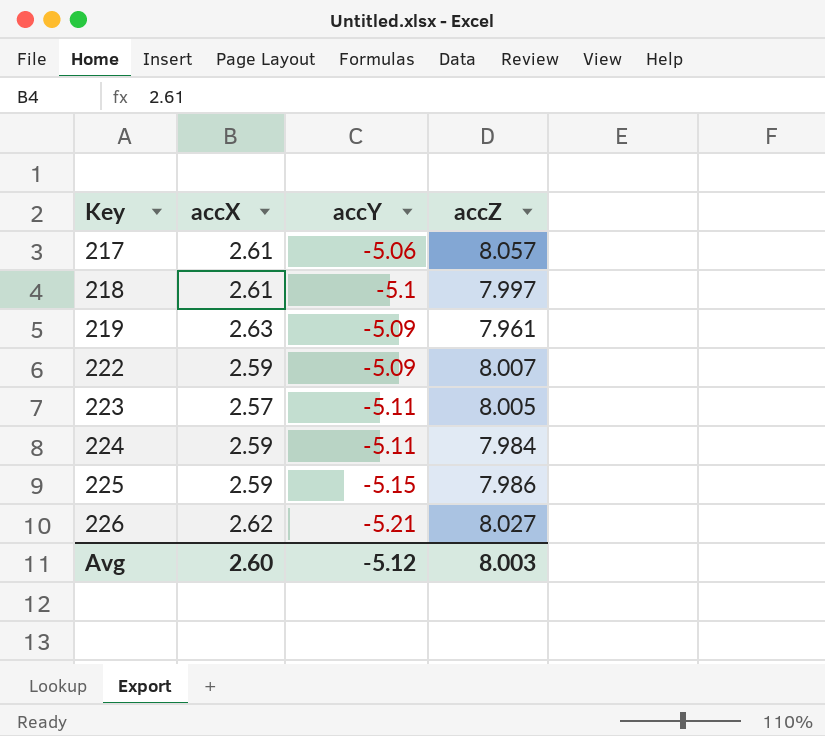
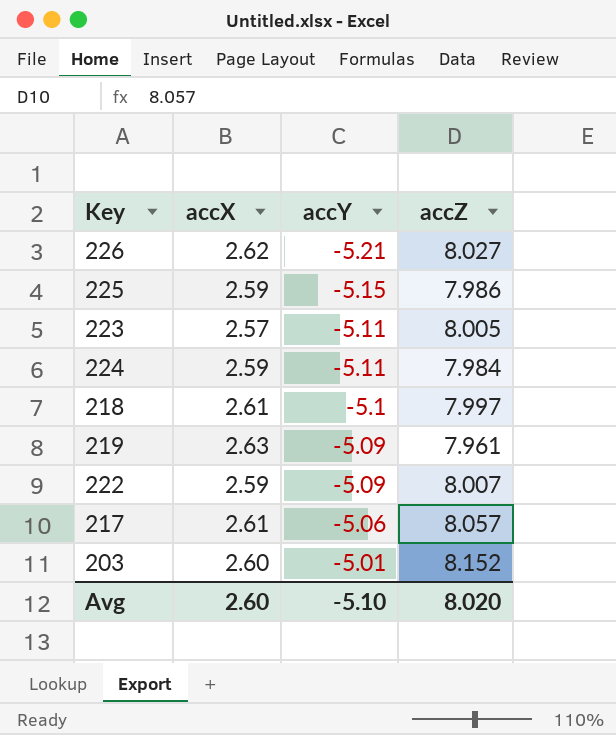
row order: Key ascending -> accY ascending
row 203: none -> 2.60 | -5.01 | 8.152
Avg | accY: -5.12 -> -5.10
Avg | accZ: 8.003 -> 8.020

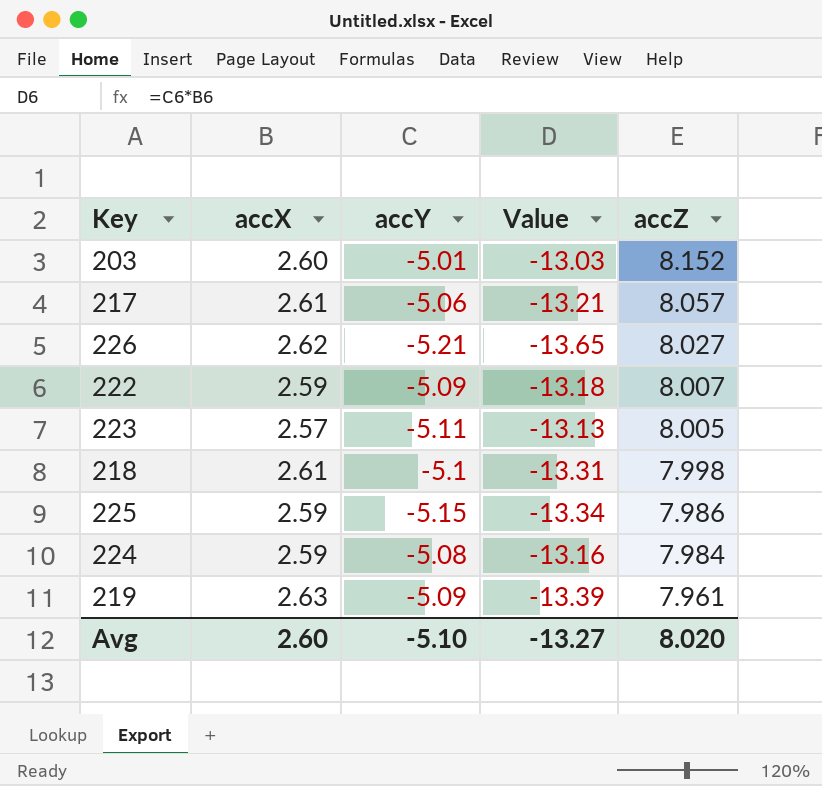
row order: accY ascending -> accZ descending
column Value | formula: none -> [accX] * [accY]
218 | accZ: 7.997 -> 7.998
224 | accY: -5.11 -> -5.08

